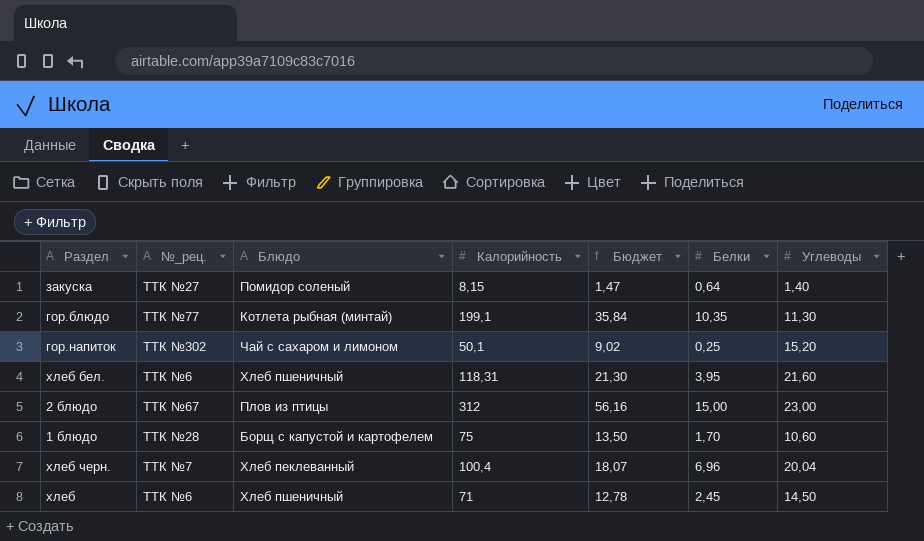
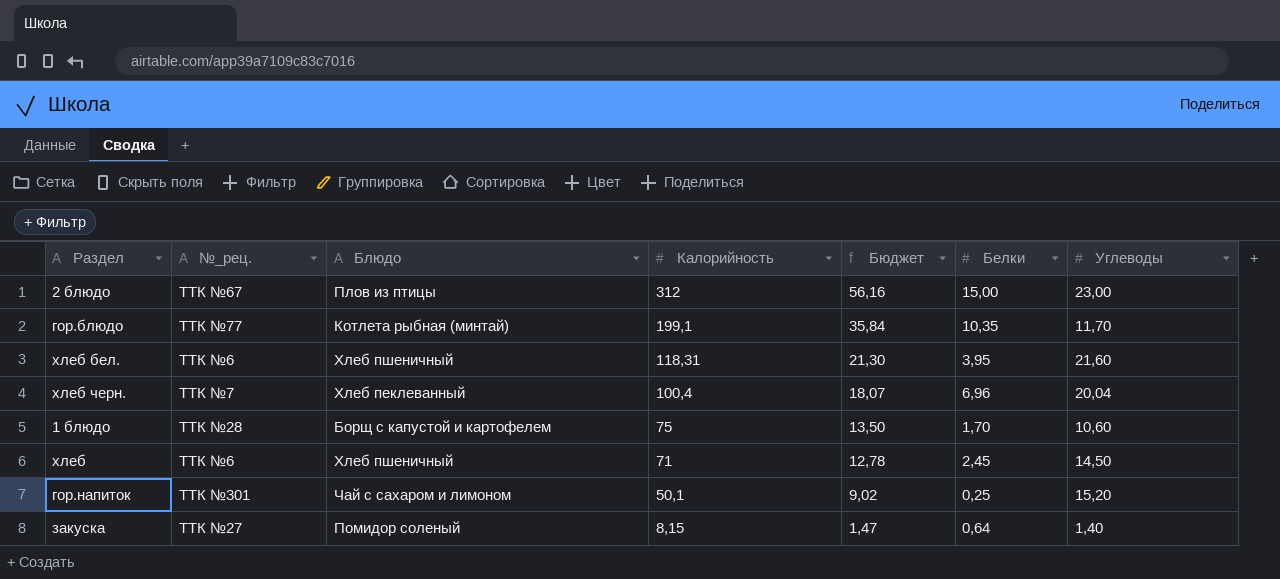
row order: none -> Калорийность descending
гор.блюдо | Углеводы: 11,30 -> 11,70
гор.напиток | №_рец.: ТТК №302 -> ТТК №301

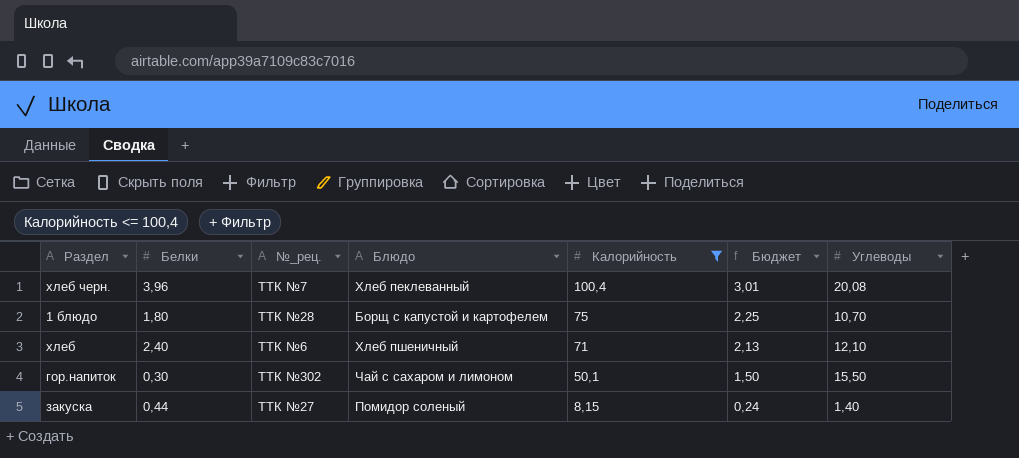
filter: none -> Калорийность <= 100,4
column Белки | position: 6 -> 2
column Бюджет | formula: [Калорийность] * 0,18 -> [Калорийность] * 0,03
хлеб черн. | Белки: 6,96 -> 3,96
хлеб черн. | Углеводы: 20,04 -> 20,08
1 блюдо | Белки: 1,70 -> 1,80
1 блюдо | Углеводы: 10,60 -> 10,70
хлеб | Белки: 2,45 -> 2,40
хлеб | Углеводы: 14,50 -> 12,10
гор.напиток | Белки: 0,25 -> 0,30
гор.напиток | №_рец.: ТТК №301 -> ТТК №302
гор.напиток | Углеводы: 15,20 -> 15,50
закуска | Белки: 0,64 -> 0,44

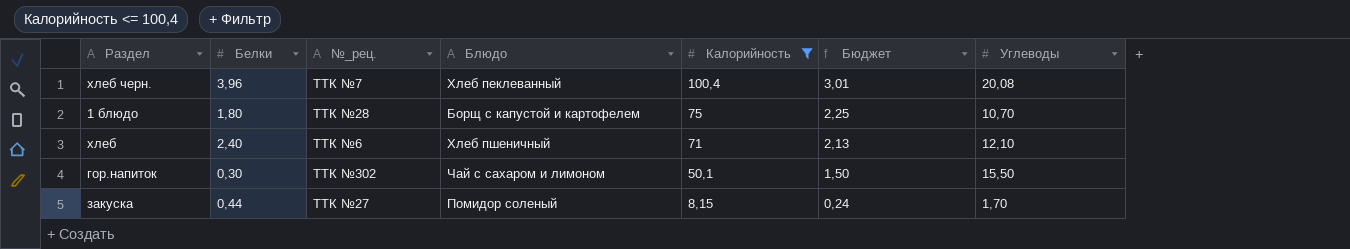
закуска | Углеводы: 1,40 -> 1,70

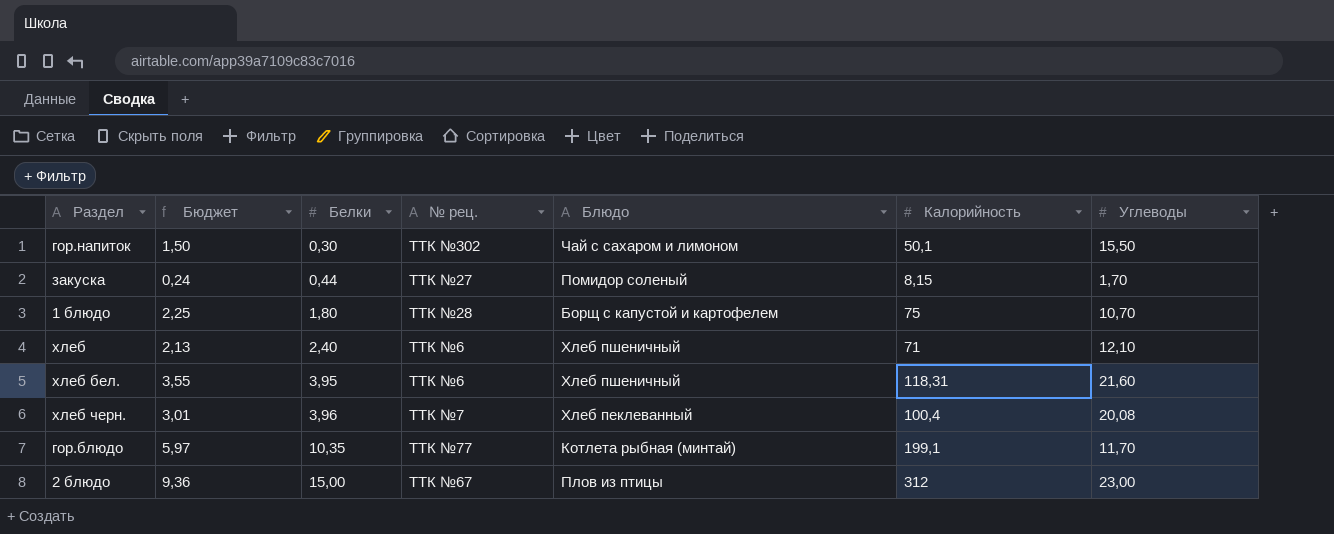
filter: Калорийность <= 100,4 -> none
row order: Калорийность descending -> Белки ascending
column Бюджет | position: 6 -> 2
column name: №_рец. -> № рец.

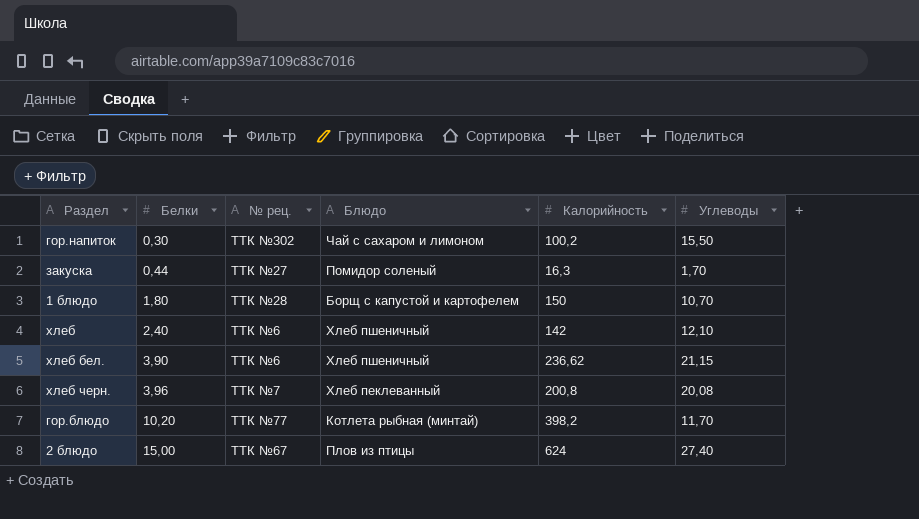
column Бюджет | formula: [Калорийность] * 0,03 -> none
гор.напиток | Калорийность: 50,1 -> 100,2
закуска | Калорийность: 8,15 -> 16,3
1 блюдо | Калорийность: 75 -> 150
хлеб | Калорийность: 71 -> 142
хлеб бел. | Белки: 3,95 -> 3,90
хлеб бел. | Калорийность: 118,31 -> 236,62
хлеб бел. | Углеводы: 21,60 -> 21,15
хлеб черн. | Калорийность: 100,4 -> 200,8
гор.блюдо | Белки: 10,35 -> 10,20
гор.блюдо | Калорийность: 199,1 -> 398,2
2 блюдо | Калорийность: 312 -> 624
2 блюдо | Углеводы: 23,00 -> 27,40

